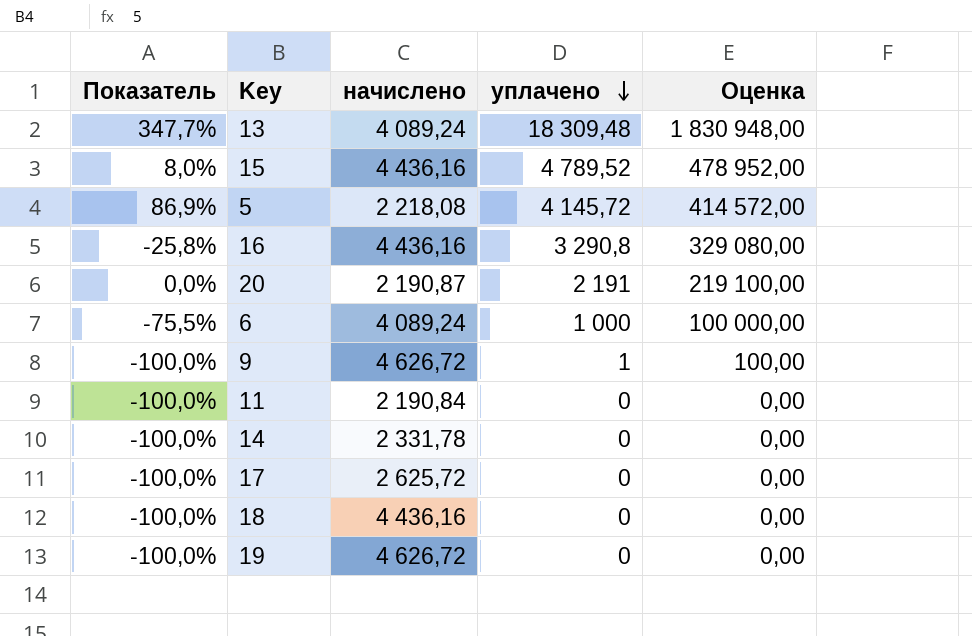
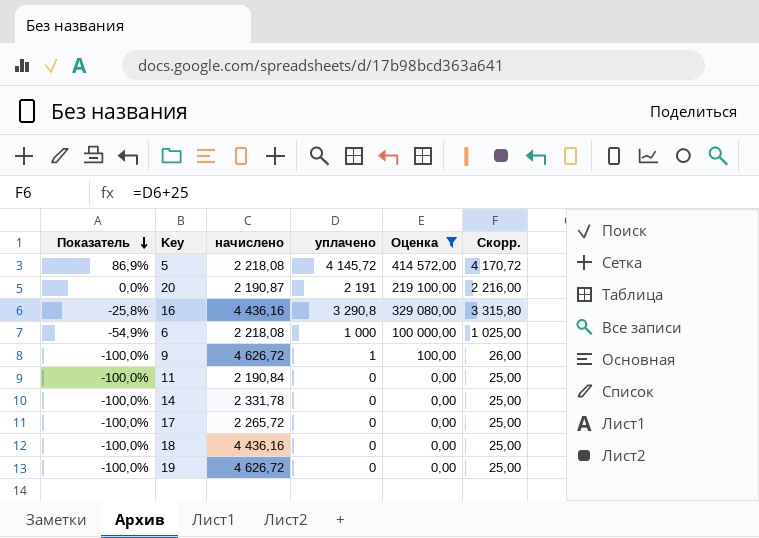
filter: none -> Оценка <= 414 572,00
row order: уплачено descending -> Показатель descending
column Скорр. | formula: none -> [уплачено] + 25
6 | Показатель: -75,5% -> -54,9%
6 | начислено: 4 089,24 -> 2 218,08
17 | начислено: 2 625,72 -> 2 265,72

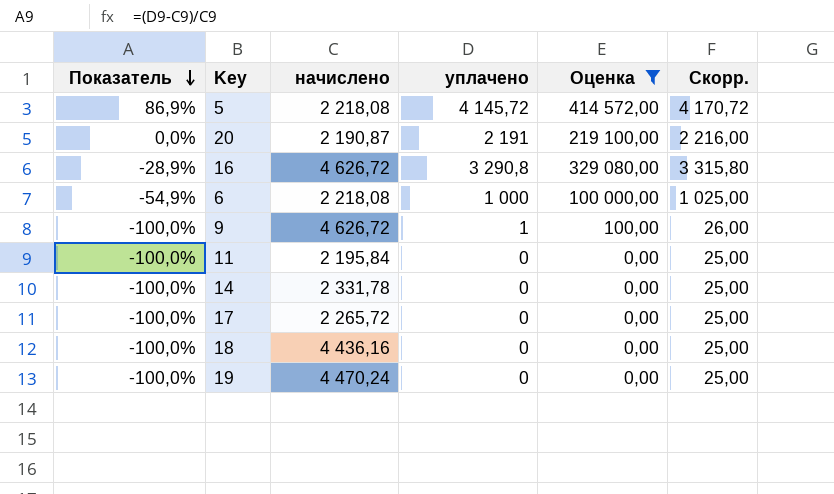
16 | Показатель: -25,8% -> -28,9%
16 | начислено: 4 436,16 -> 4 626,72
11 | начислено: 2 190,84 -> 2 195,84
19 | начислено: 4 626,72 -> 4 470,24

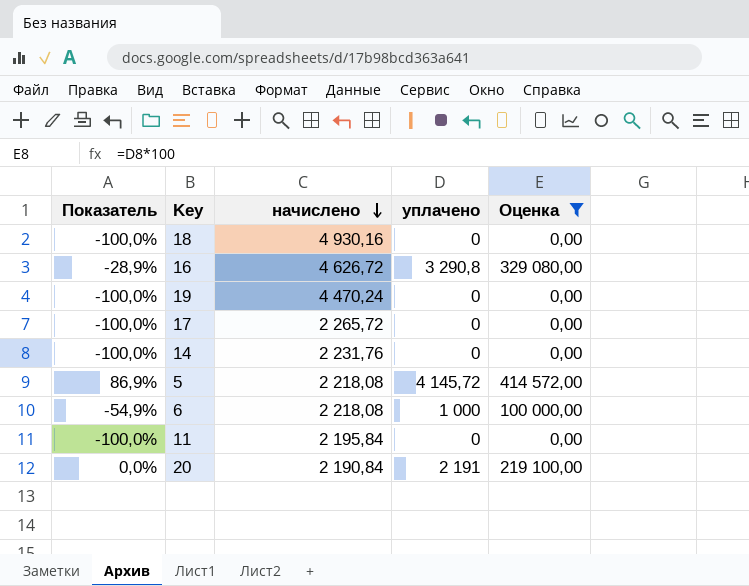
row order: Показатель descending -> начислено descending
column Скорр. | formula: [уплачено] + 25 -> none
row 9: -100,0% | 4 626,72 | 1 | 100,00 | 26,00 -> none
18 | начислено: 4 436,16 -> 4 930,16
14 | начислено: 2 331,78 -> 2 231,76
20 | начислено: 2 190,87 -> 2 190,84

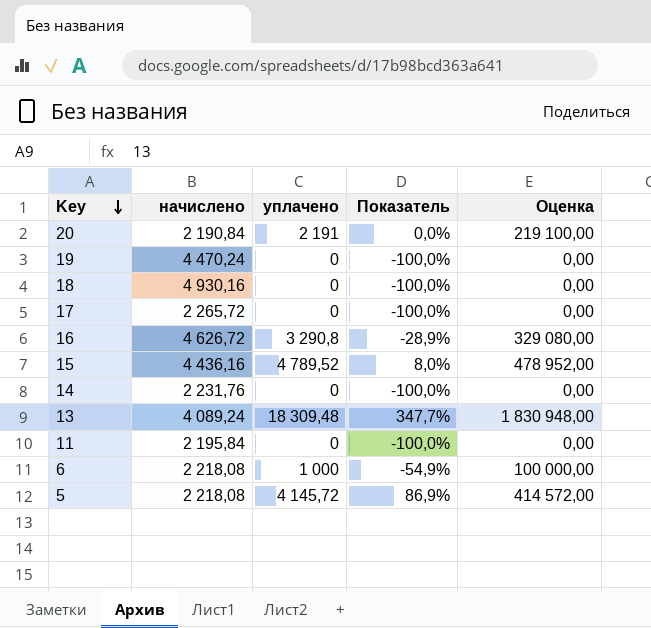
filter: Оценка <= 414 572,00 -> none
row order: начислено descending -> Key descending
column Показатель | position: 1 -> 4

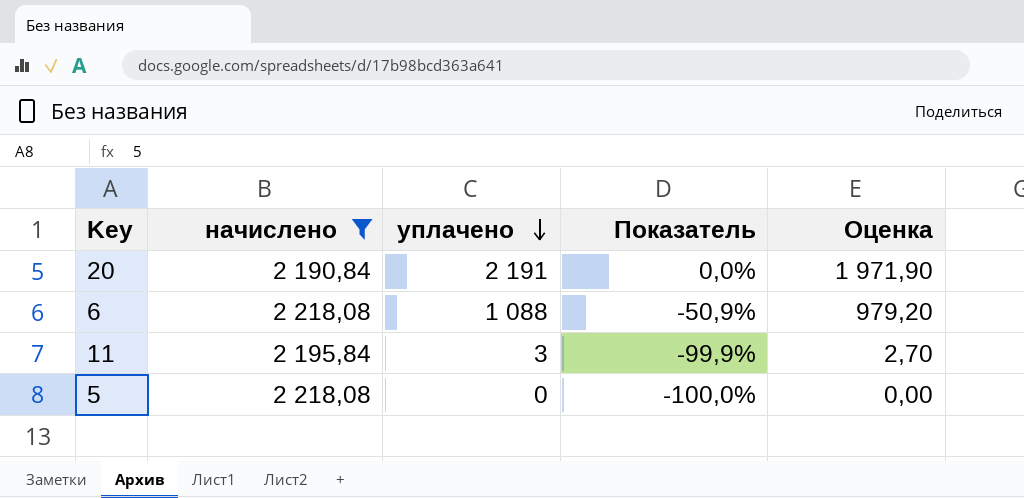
filter: none -> начислено <= 2 218,08
row order: Key descending -> уплачено descending
column Оценка | formula: [уплачено] * 100 -> [уплачено] * 0,9
6 | уплачено: 1 000 -> 1 088
6 | Показатель: -54,9% -> -50,9%
11 | уплачено: 0 -> 3
11 | Показатель: -100,0% -> -99,9%
5 | уплачено: 4 145,72 -> 0
5 | Показатель: 86,9% -> -100,0%

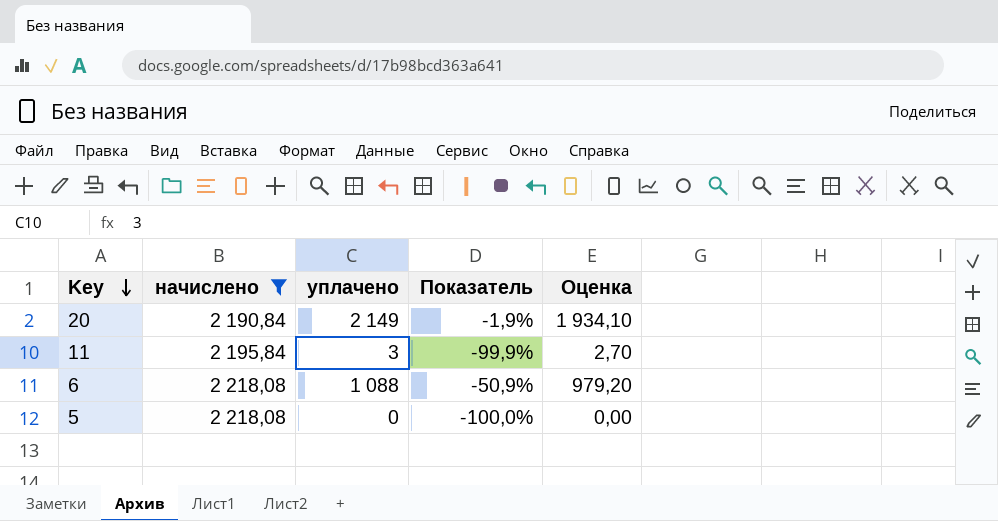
row order: уплачено descending -> Key descending
20 | уплачено: 2 191 -> 2 149
20 | Показатель: 0,0% -> -1,9%
20 | Оценка: 1 971,90 -> 1 934,10

